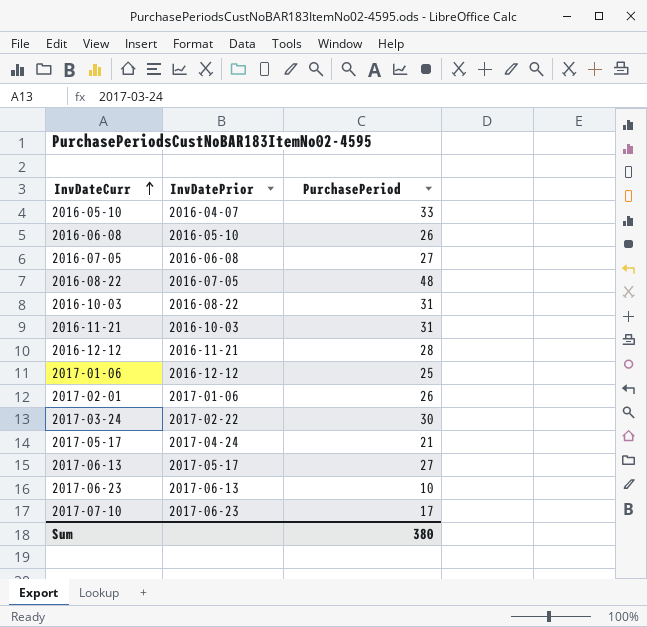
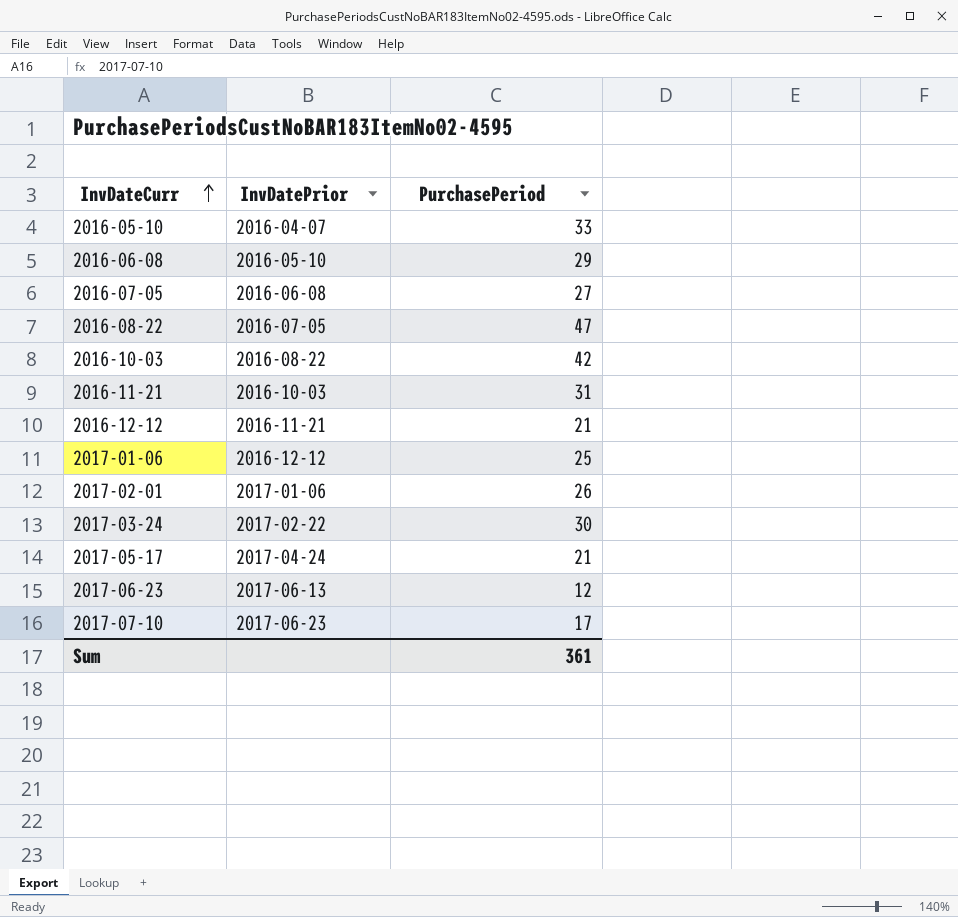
row 2017-06-13: 2017-05-17 | 27 -> none
2016-06-08 | PurchasePeriod: 26 -> 29
2016-08-22 | PurchasePeriod: 48 -> 47
2016-10-03 | PurchasePeriod: 31 -> 42
2016-12-12 | PurchasePeriod: 28 -> 21
2017-06-23 | PurchasePeriod: 10 -> 12
Sum | PurchasePeriod: 380 -> 361

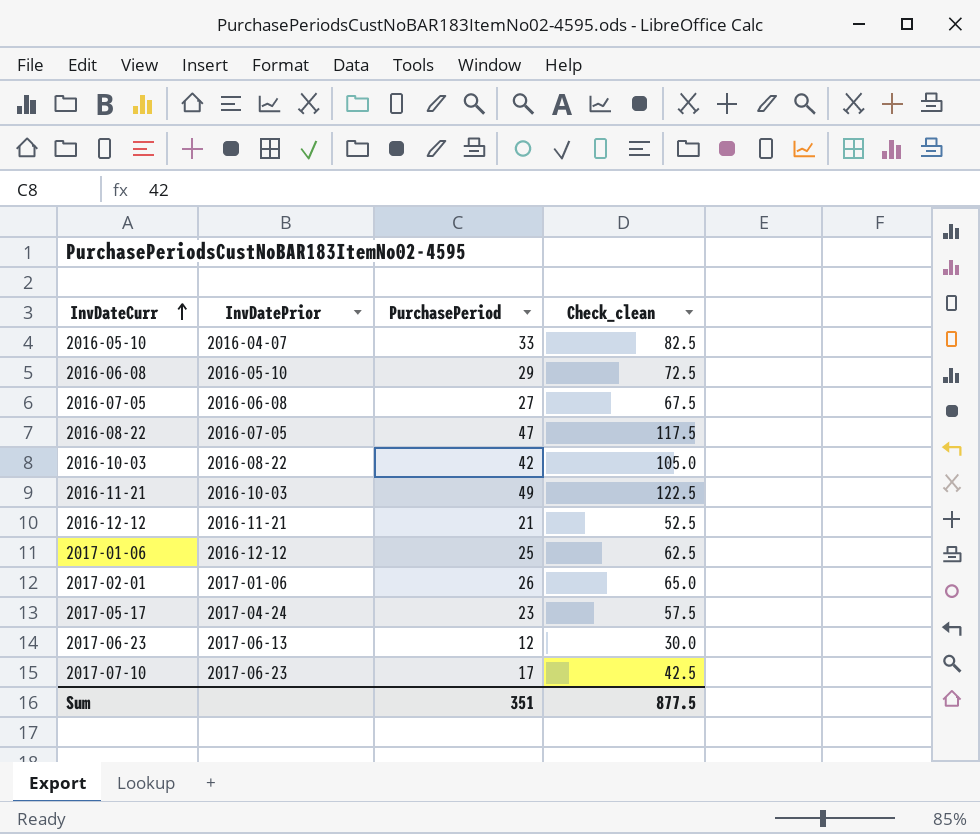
column Check_clean | formula: none -> [PurchasePeriod] * 2.5
row 2017-03-24: 2017-02-22 | 30 -> none
2016-11-21 | PurchasePeriod: 31 -> 49
2017-05-17 | PurchasePeriod: 21 -> 23
Sum | PurchasePeriod: 361 -> 351

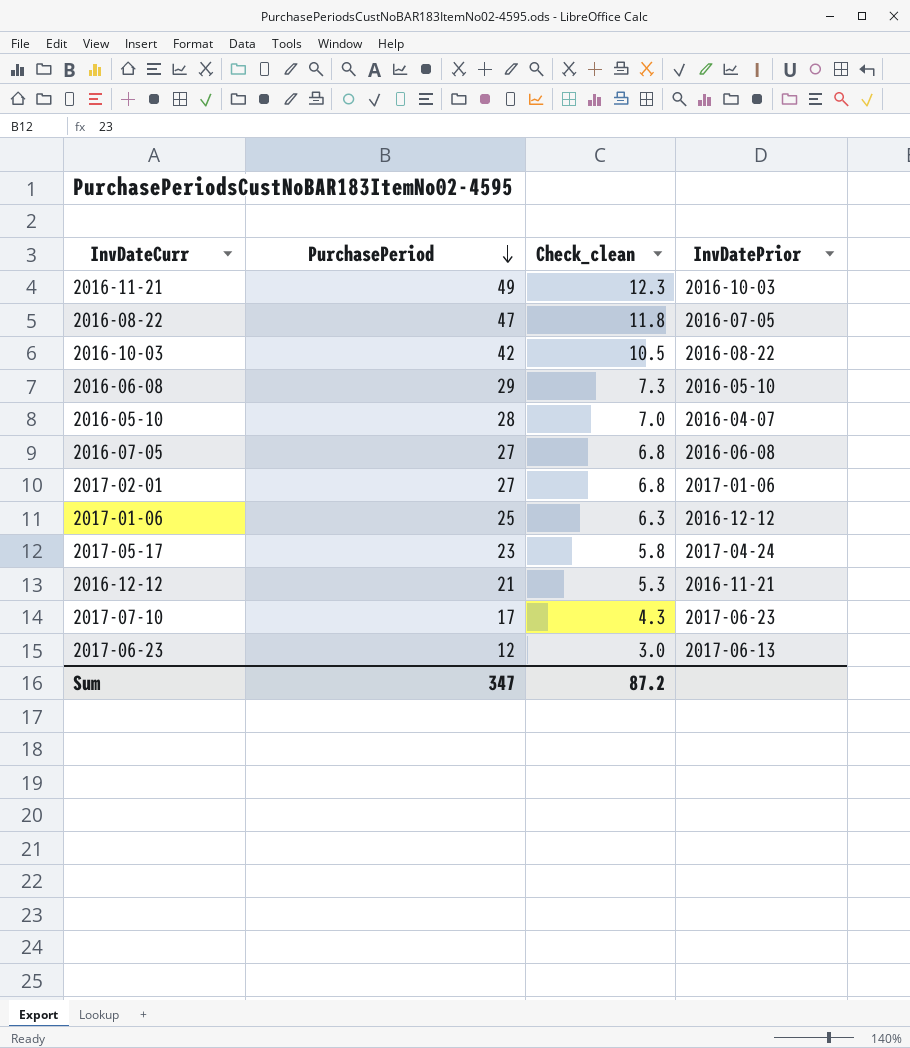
row order: InvDateCurr ascending -> PurchasePeriod descending
column Check_clean | formula: [PurchasePeriod] * 2.5 -> [PurchasePeriod] * 0.25
column InvDatePrior | position: 2 -> 4
2016-05-10 | PurchasePeriod: 33 -> 28
2017-02-01 | PurchasePeriod: 26 -> 27
Sum | PurchasePeriod: 351 -> 347
Sum | Check_clean: 877.5 -> 87.2

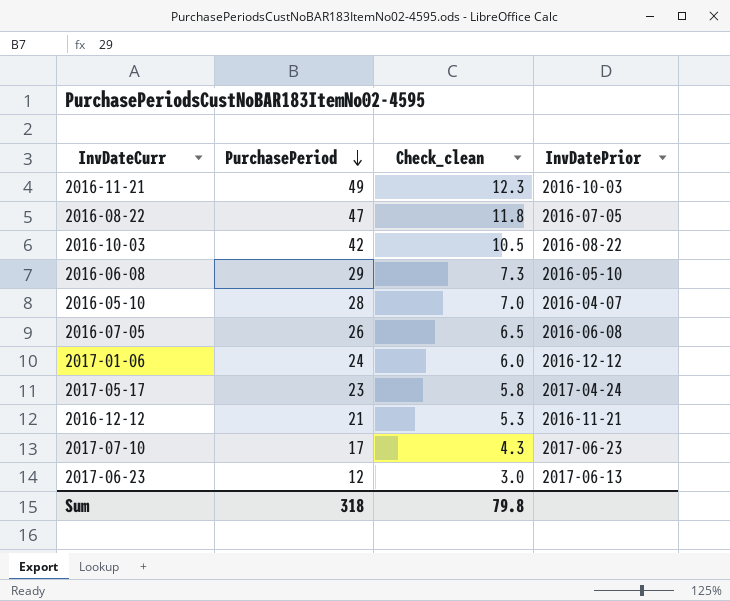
row 2017-02-01: 27 | 6.8 | 2017-01-06 -> none
2016-07-05 | PurchasePeriod: 27 -> 26
2016-07-05 | Check_clean: 6.8 -> 6.5
2017-01-06 | PurchasePeriod: 25 -> 24
2017-01-06 | Check_clean: 6.3 -> 6.0
Sum | PurchasePeriod: 347 -> 318
Sum | Check_clean: 87.2 -> 79.8

